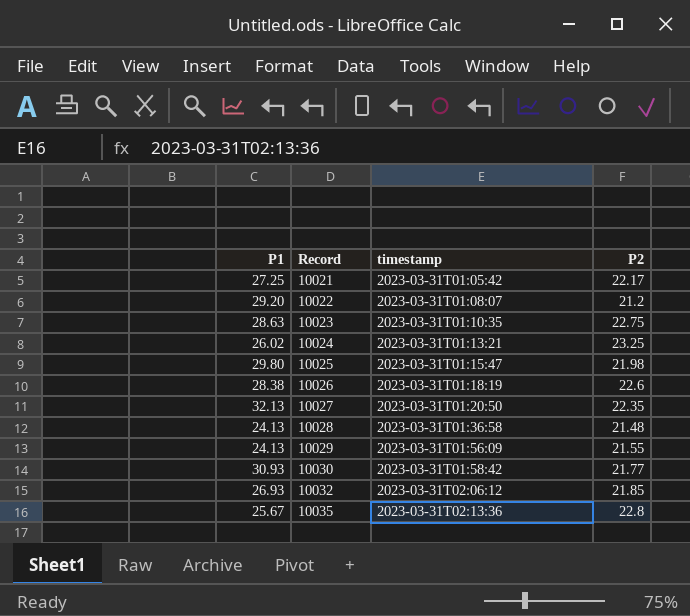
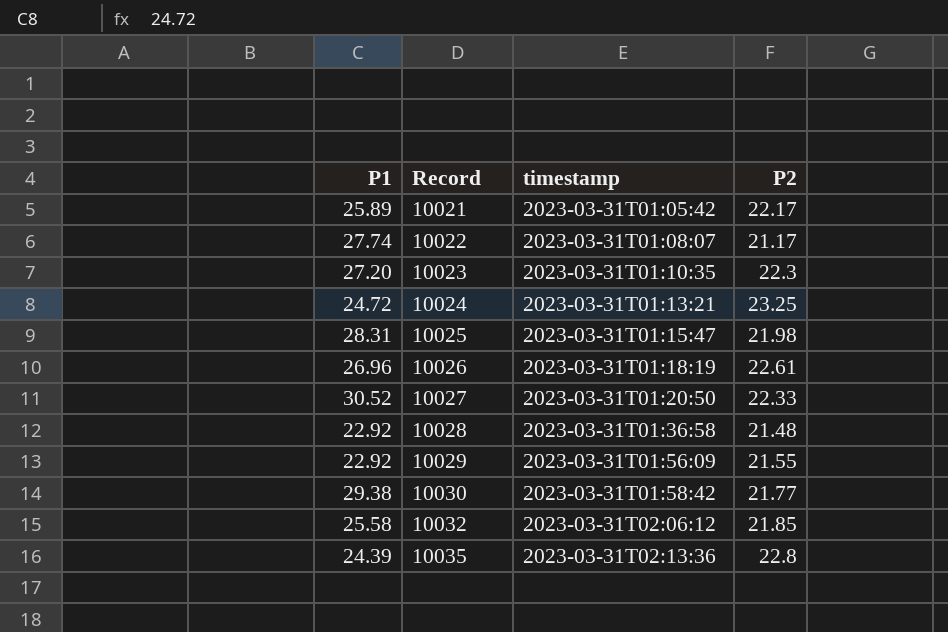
10021 | P1: 27.25 -> 25.89
10022 | P1: 29.20 -> 27.74
10022 | P2: 21.2 -> 21.17
10023 | P1: 28.63 -> 27.20
10023 | P2: 22.75 -> 22.3
10024 | P1: 26.02 -> 24.72
10025 | P1: 29.80 -> 28.31
10026 | P1: 28.38 -> 26.96
10026 | P2: 22.6 -> 22.61
10027 | P1: 32.13 -> 30.52
10027 | P2: 22.35 -> 22.33
10028 | P1: 24.13 -> 22.92
10029 | P1: 24.13 -> 22.92
10030 | P1: 30.93 -> 29.38
10032 | P1: 26.93 -> 25.58
10035 | P1: 25.67 -> 24.39

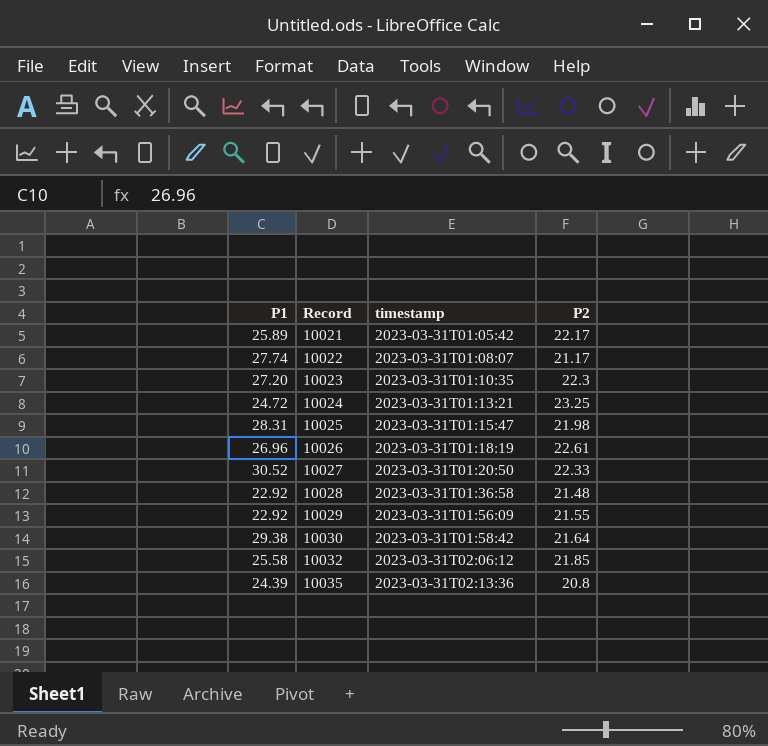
10030 | P2: 21.77 -> 21.64
10035 | P2: 22.8 -> 20.8

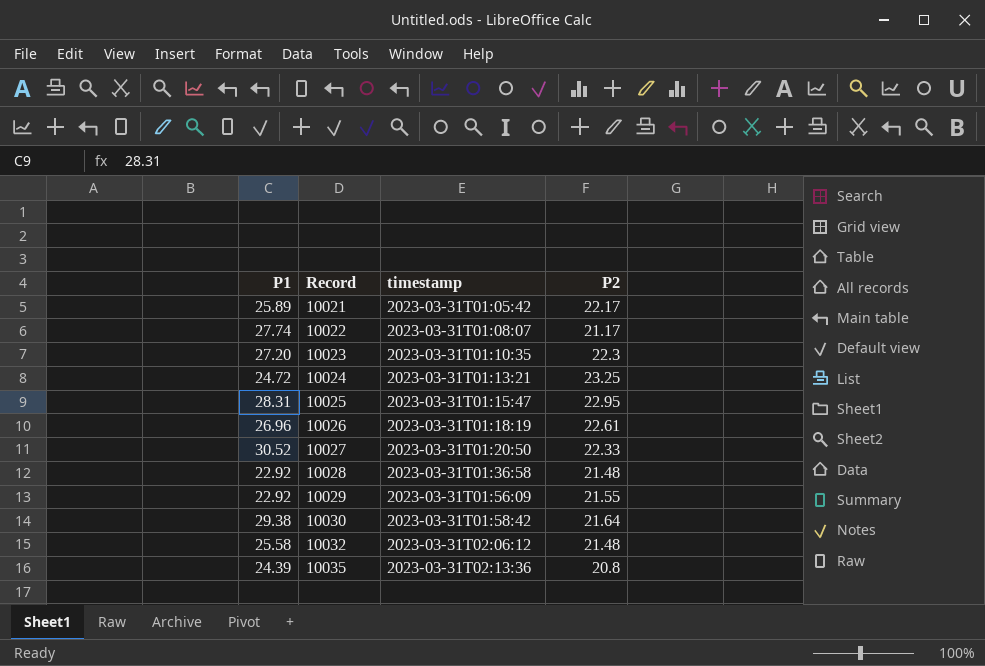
10025 | P2: 21.98 -> 22.95
10032 | P2: 21.85 -> 21.48

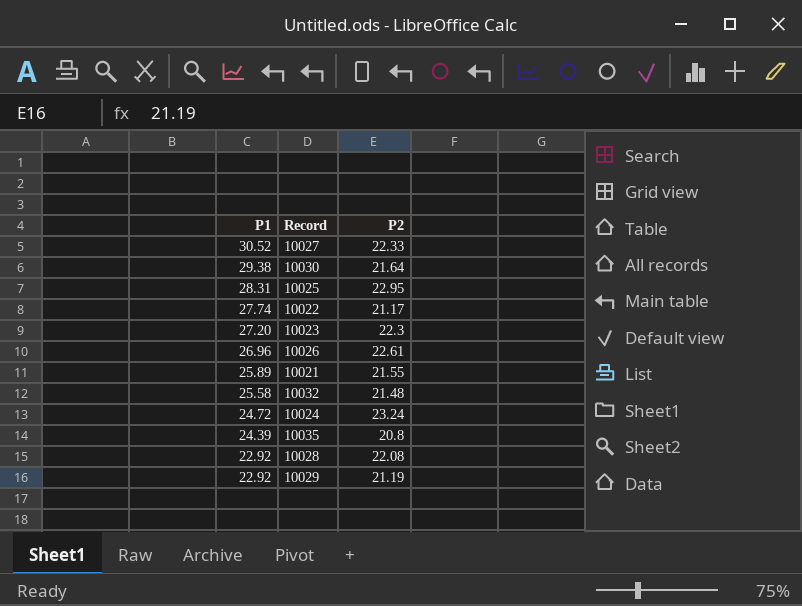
row order: Record ascending -> P1 descending
column timestamp | position: 3 -> none
10021 | P2: 22.17 -> 21.55
10024 | P2: 23.25 -> 23.24
10028 | P2: 21.48 -> 22.08
10029 | P2: 21.55 -> 21.19

